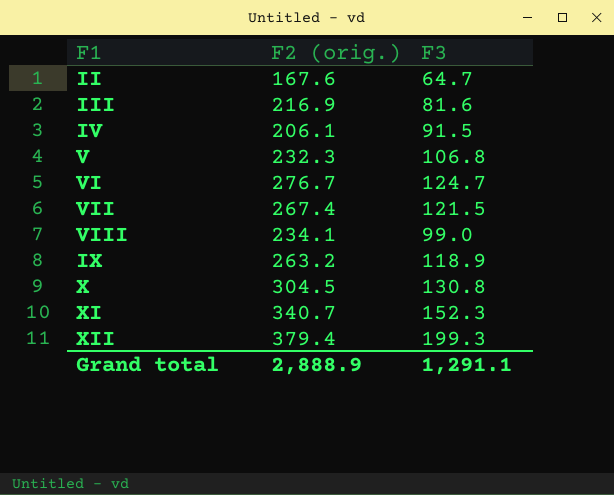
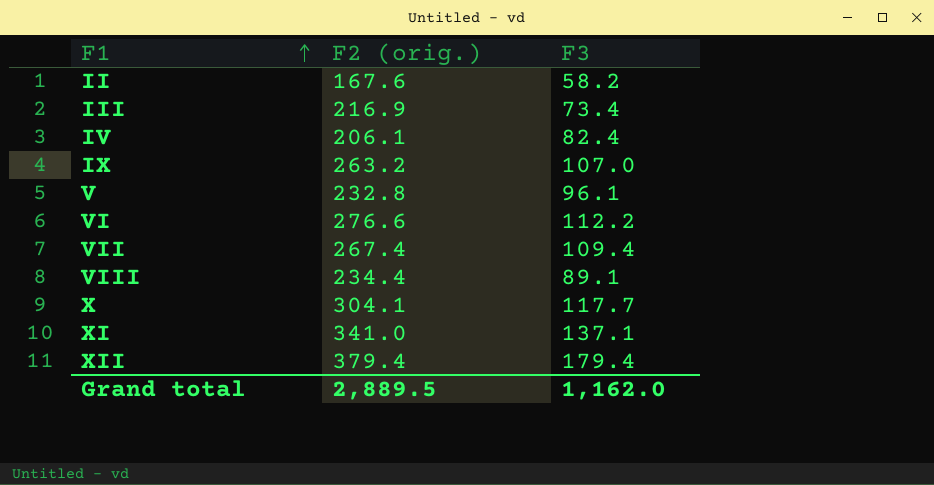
row order: none -> F1 ascending
II | F3: 64.7 -> 58.2
III | F3: 81.6 -> 73.4
IV | F3: 91.5 -> 82.4
IX | F3: 118.9 -> 107.0
V | F2 (orig.): 232.3 -> 232.8
V | F3: 106.8 -> 96.1
VI | F2 (orig.): 276.7 -> 276.6
VI | F3: 124.7 -> 112.2
VII | F3: 121.5 -> 109.4
VIII | F2 (orig.): 234.1 -> 234.4
VIII | F3: 99.0 -> 89.1
X | F2 (orig.): 304.5 -> 304.1
X | F3: 130.8 -> 117.7
XI | F2 (orig.): 340.7 -> 341.0
XI | F3: 152.3 -> 137.1
XII | F3: 199.3 -> 179.4
Grand total | F2 (orig.): 2,888.9 -> 2,889.5
Grand total | F3: 1,291.1 -> 1,162.0

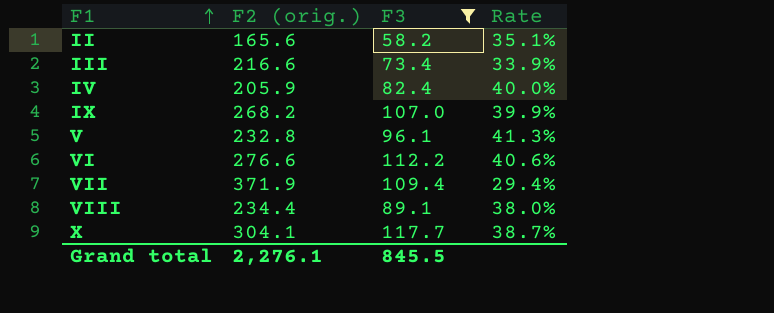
filter: none -> F3 <= 117.7
column Rate | formula: none -> [F3] / [F2 (orig.)]
II | F2 (orig.): 167.6 -> 165.6
III | F2 (orig.): 216.9 -> 216.6
IV | F2 (orig.): 206.1 -> 205.9
IX | F2 (orig.): 263.2 -> 268.2
VII | F2 (orig.): 267.4 -> 371.9
Grand total | F2 (orig.): 2,889.5 -> 2,276.1
Grand total | F3: 1,162.0 -> 845.5

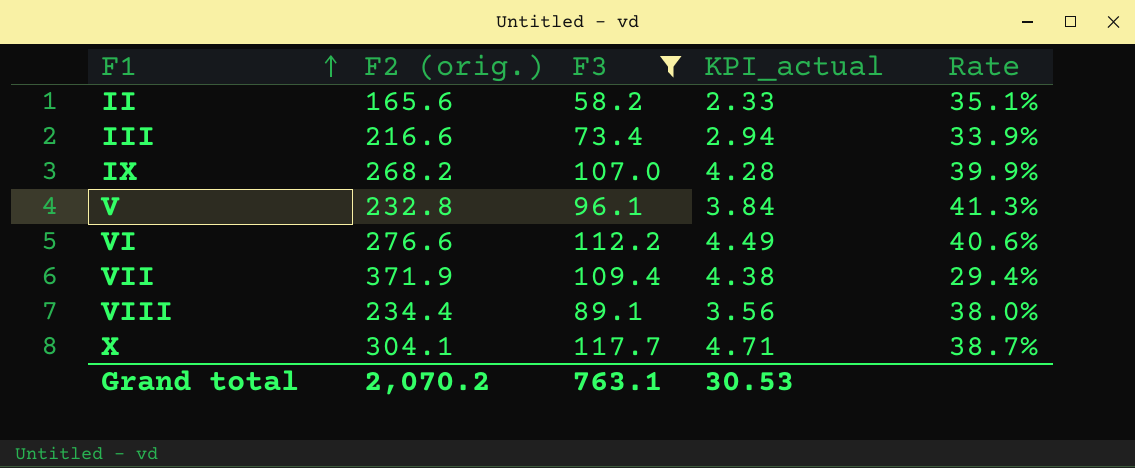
column KPI_actual | formula: none -> [F3] * 0.04
row IV: 205.9 | 82.4 | 40.0% -> none
Grand total | F2 (orig.): 2,276.1 -> 2,070.2
Grand total | F3: 845.5 -> 763.1

